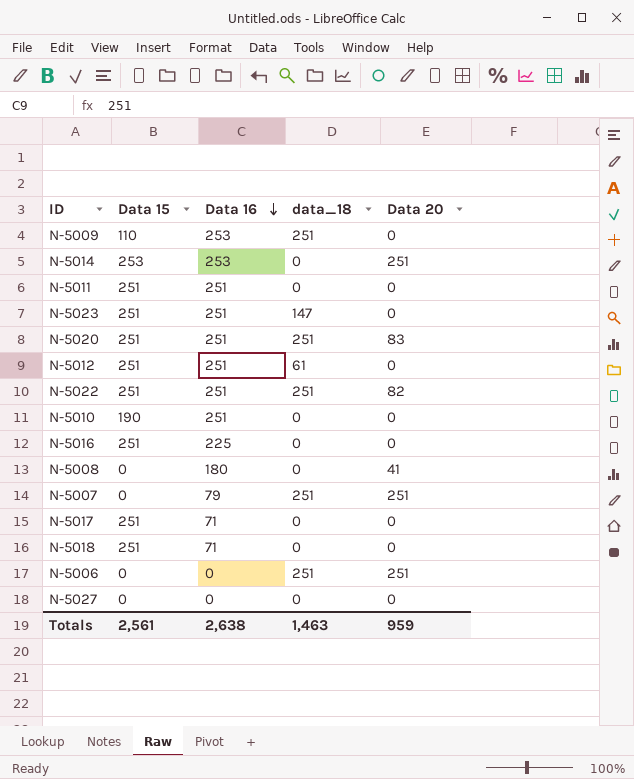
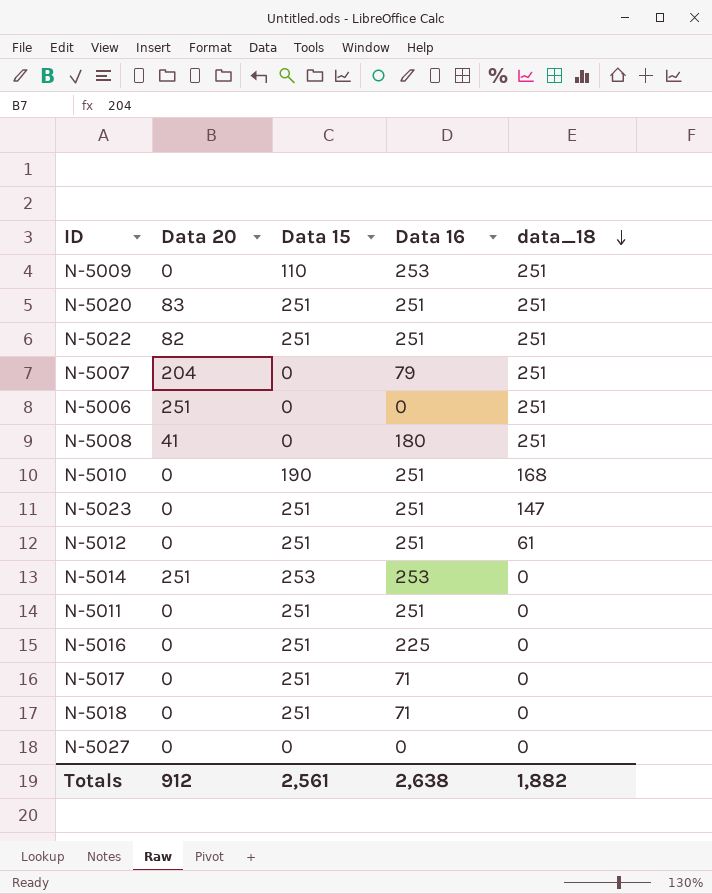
row order: Data 16 descending -> data_18 descending
column Data 20 | position: 5 -> 2
N-5007 | Data 20: 251 -> 204
N-5008 | data_18: 0 -> 251
N-5010 | data_18: 0 -> 168
Totals | Data 20: 959 -> 912
Totals | data_18: 1,463 -> 1,882

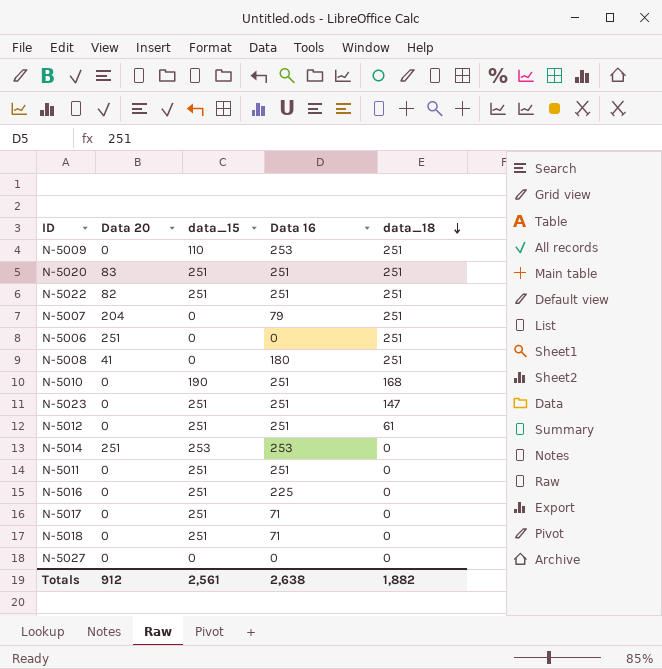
column name: Data 15 -> data_15

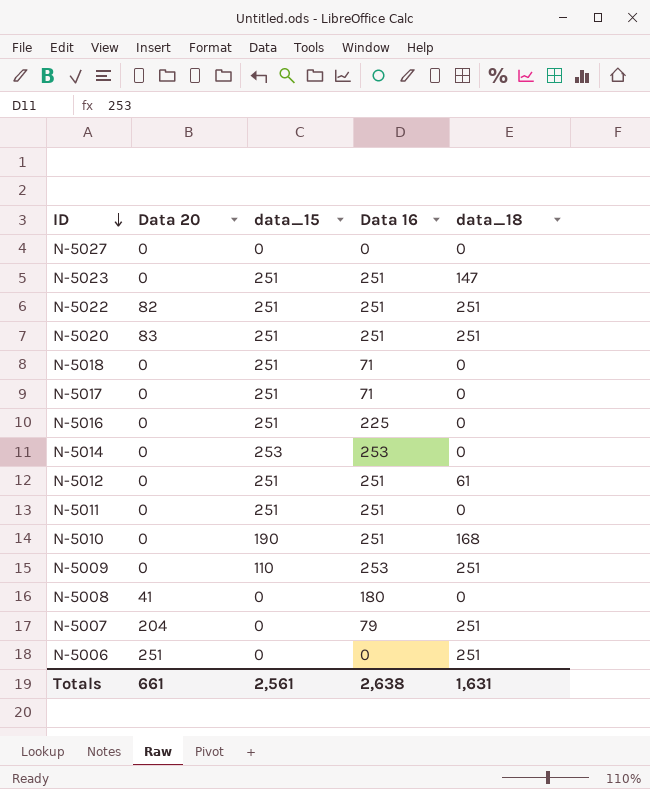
row order: data_18 descending -> ID descending
N-5014 | Data 20: 251 -> 0
N-5008 | data_18: 251 -> 0
Totals | Data 20: 912 -> 661
Totals | data_18: 1,882 -> 1,631

